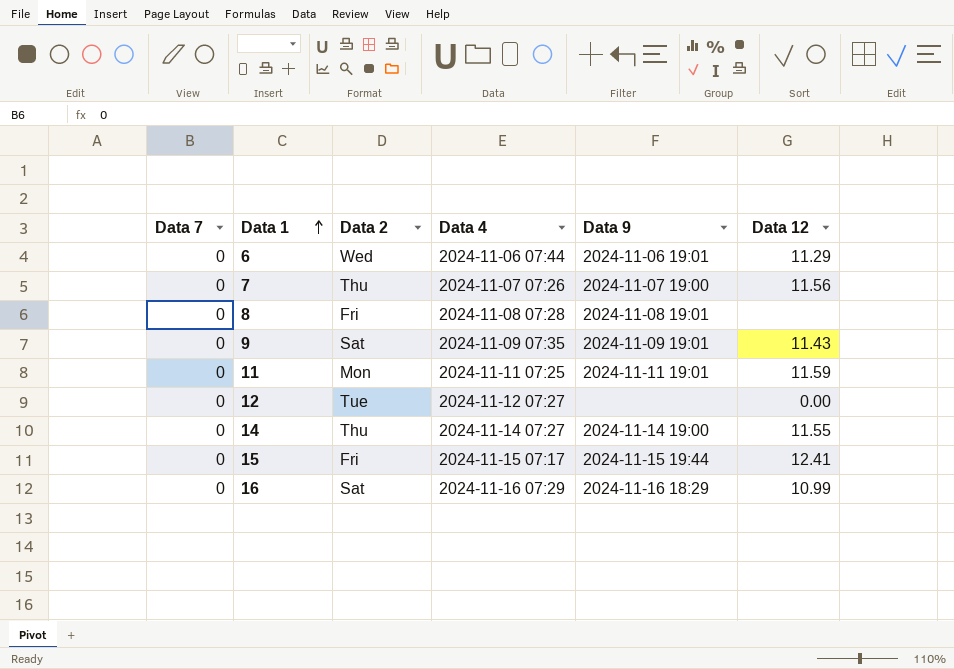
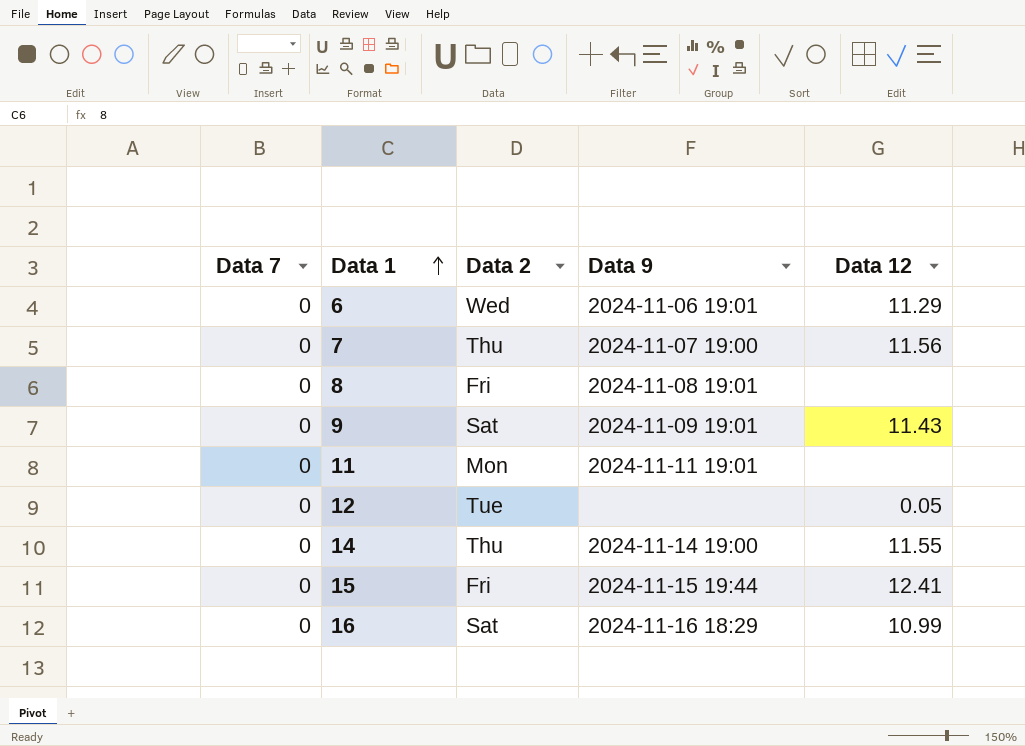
column Data 4 | position: 4 -> none
11 | Data 12: 11.59 -> none
12 | Data 12: 0.00 -> 0.05

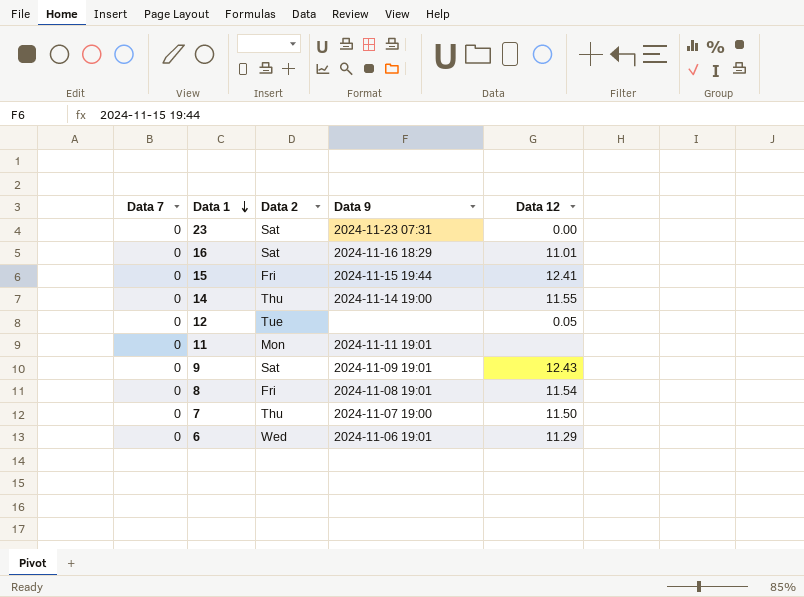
row order: Data 1 ascending -> Data 1 descending
row 23: none -> 0 | Sat | 2024-11-23 07:31 | 0.00
16 | Data 12: 10.99 -> 11.01
9 | Data 12: 11.43 -> 12.43
8 | Data 12: none -> 11.54
7 | Data 12: 11.56 -> 11.50

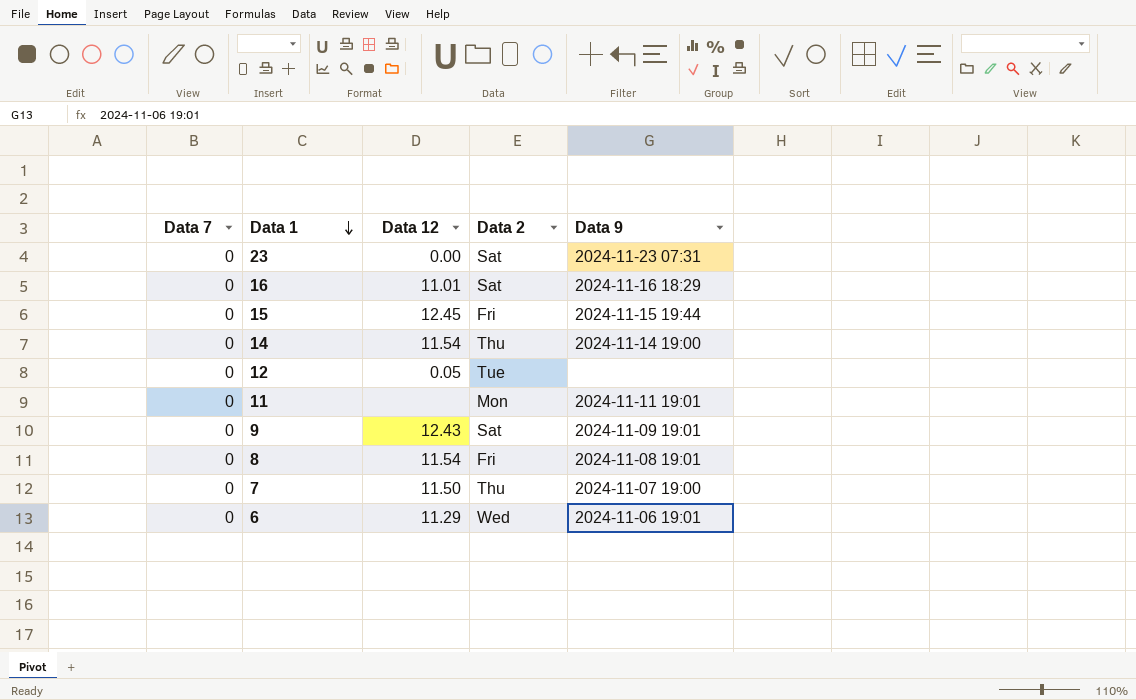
column Data 12 | position: 5 -> 3
15 | Data 12: 12.41 -> 12.45
14 | Data 12: 11.55 -> 11.54

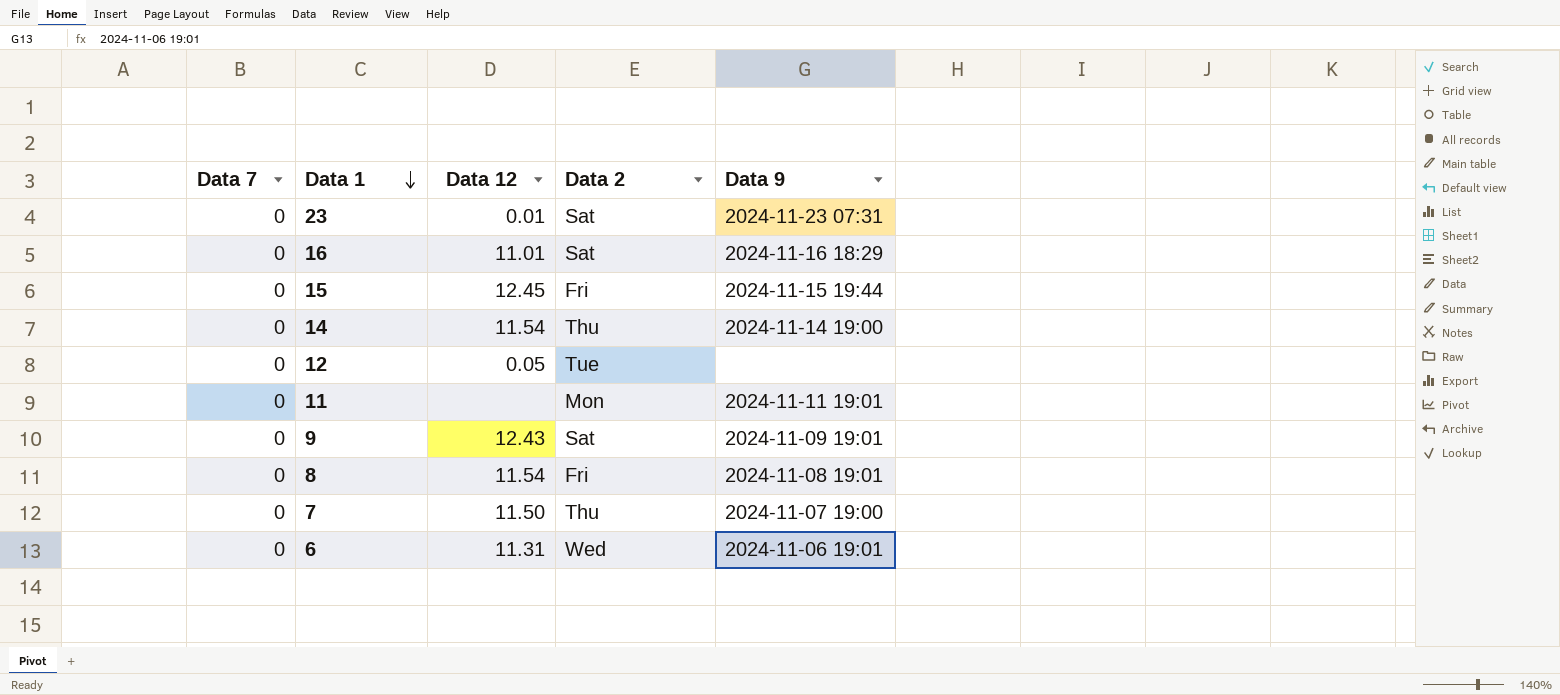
23 | Data 12: 0.00 -> 0.01
6 | Data 12: 11.29 -> 11.31

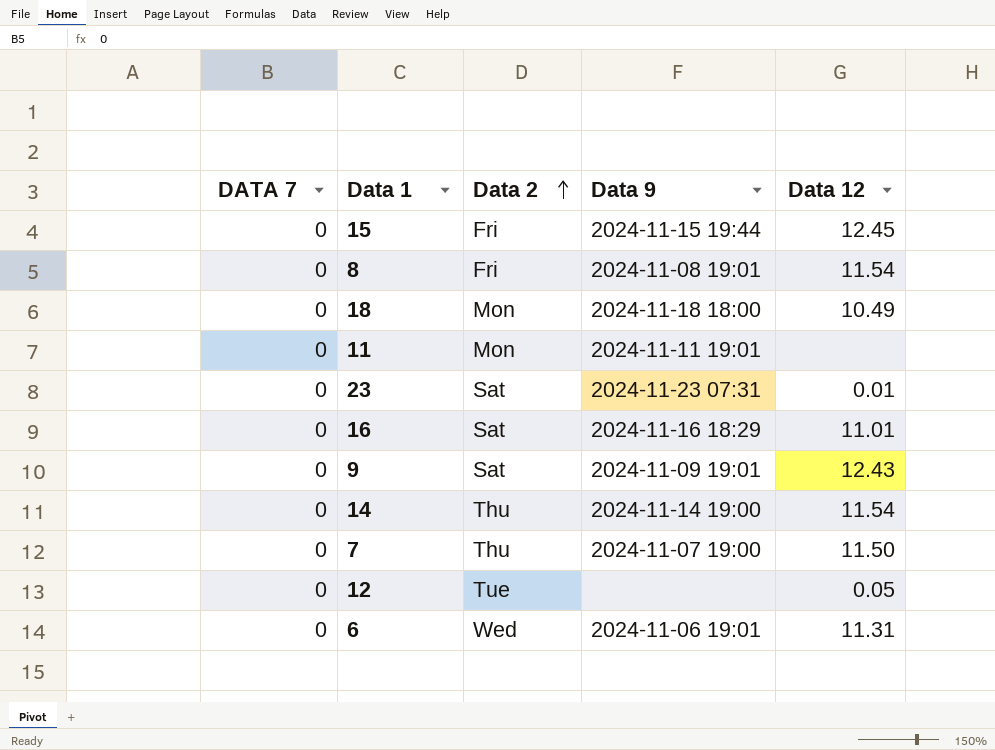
row order: Data 1 descending -> Data 2 ascending
column name: Data 7 -> DATA 7
column Data 12 | position: 3 -> 5
row 18: none -> 0 | Mon | 2024-11-18 18:00 | 10.49

